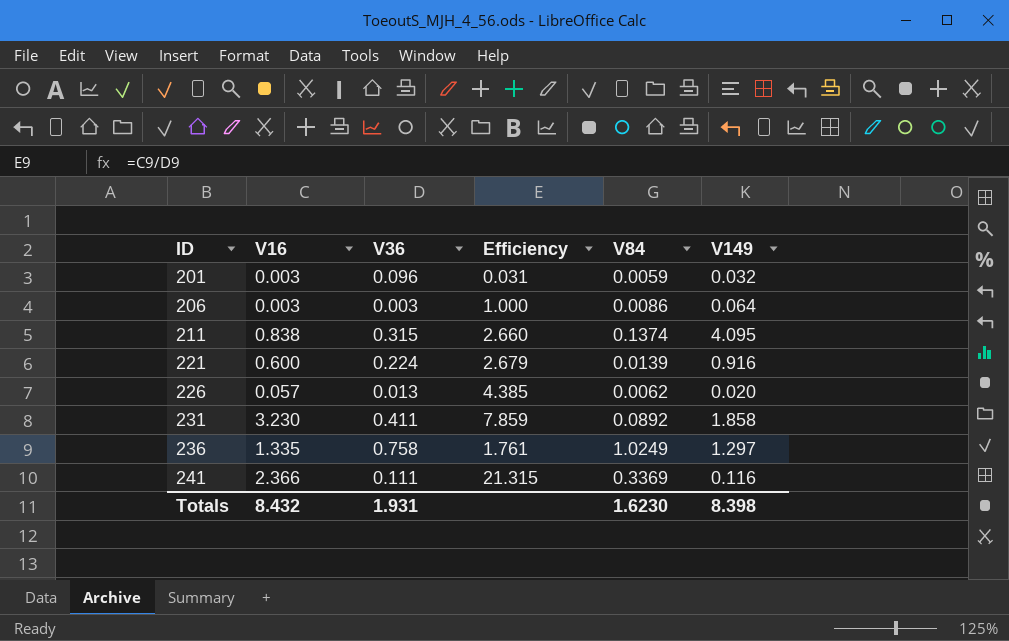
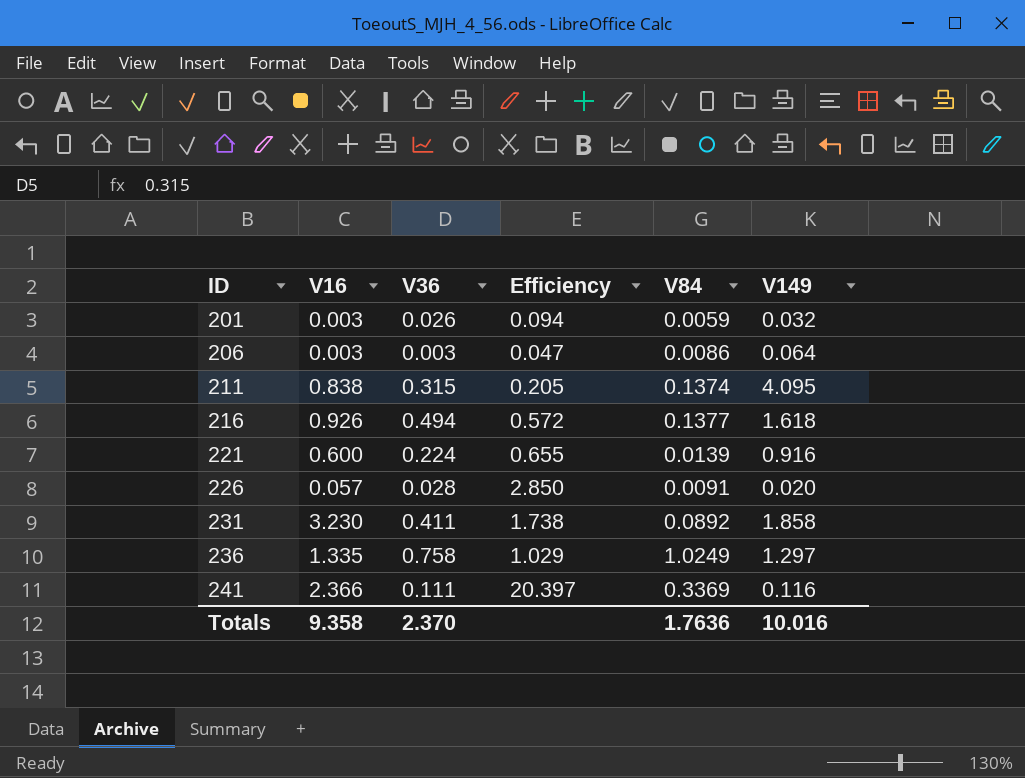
column Efficiency | formula: [V16] / [V36] -> [V16] / [V149]
201 | V36: 0.096 -> 0.026
row 216: none -> 0.926 | 0.494 | 0.572 | 0.1377 | 1.618
226 | V36: 0.013 -> 0.028
226 | V84: 0.0062 -> 0.0091
Totals | V16: 8.432 -> 9.358
Totals | V36: 1.931 -> 2.370
Totals | V84: 1.6230 -> 1.7636
Totals | V149: 8.398 -> 10.016

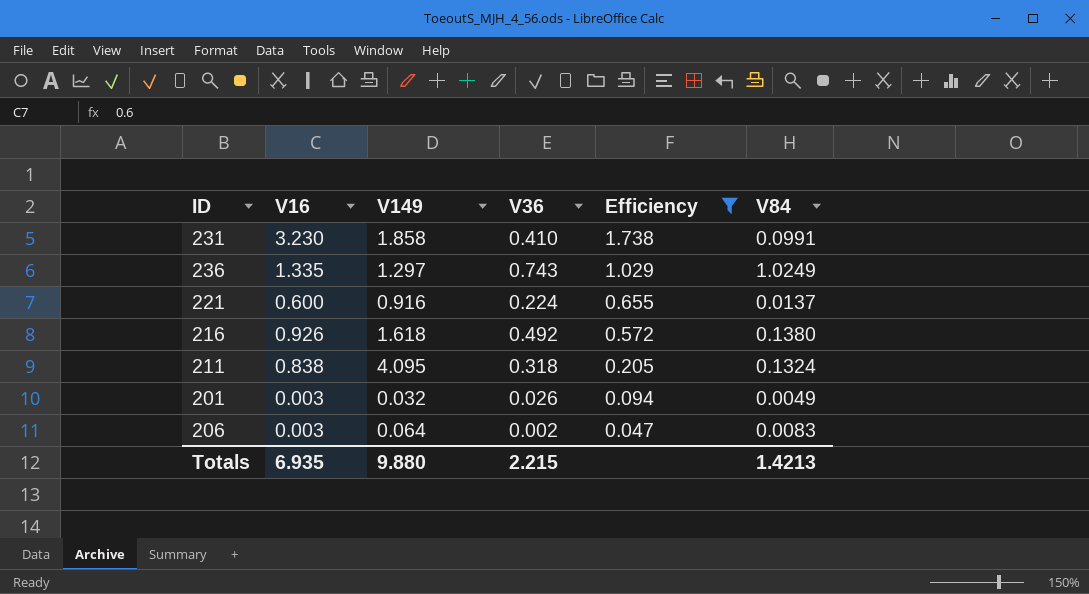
filter: none -> Efficiency <= 1.738
row order: ID ascending -> Efficiency descending
column V149 | position: 6 -> 3
231 | V36: 0.411 -> 0.410
231 | V84: 0.0892 -> 0.0991
236 | V36: 0.758 -> 0.743
221 | V84: 0.0139 -> 0.0137
216 | V36: 0.494 -> 0.492
216 | V84: 0.1377 -> 0.1380
211 | V36: 0.315 -> 0.318
211 | V84: 0.1374 -> 0.1324
201 | V84: 0.0059 -> 0.0049
206 | V36: 0.003 -> 0.002
206 | V84: 0.0086 -> 0.0083
Totals | V16: 9.358 -> 6.935
Totals | V149: 10.016 -> 9.880
Totals | V36: 2.370 -> 2.215
Totals | V84: 1.7636 -> 1.4213

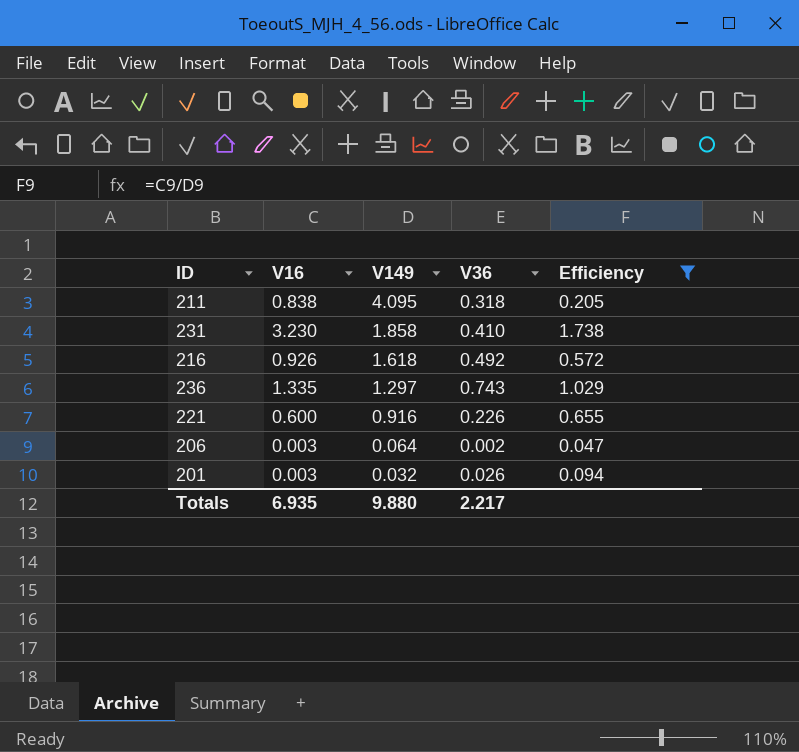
row order: Efficiency descending -> V149 descending
column V84 | position: 6 -> none
221 | V36: 0.224 -> 0.226
Totals | V36: 2.215 -> 2.217

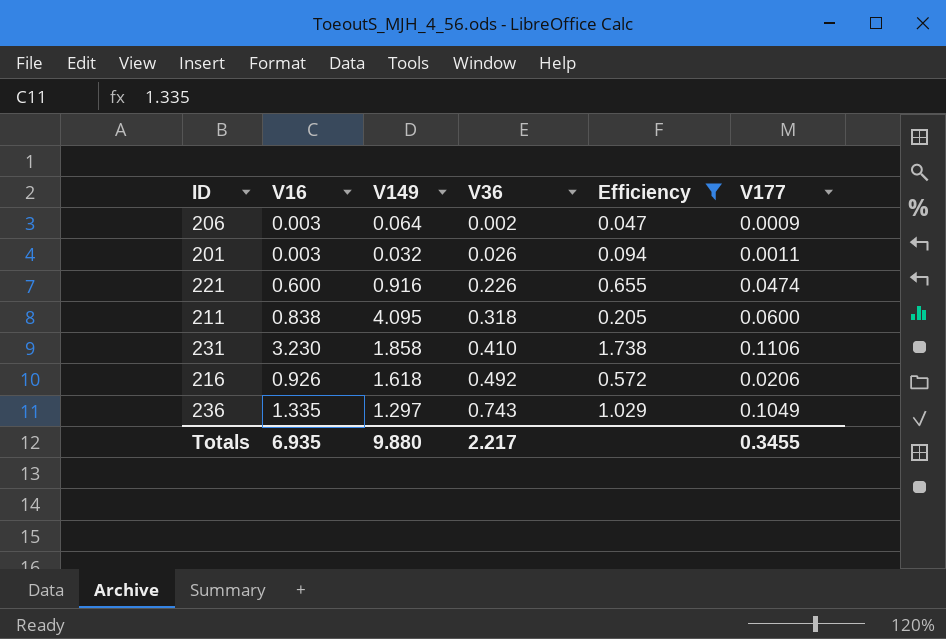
row order: V149 descending -> V36 ascending
column V177 | position: none -> 6

